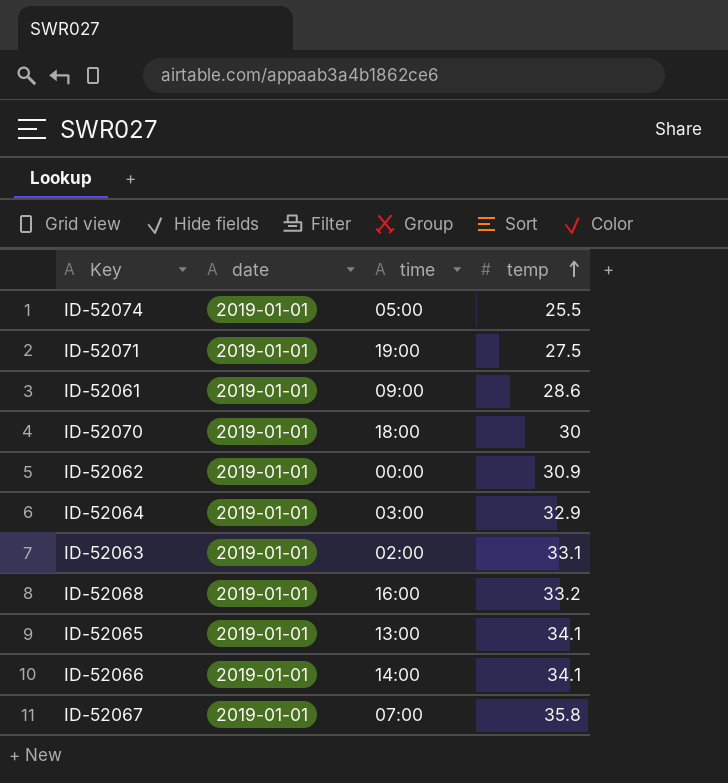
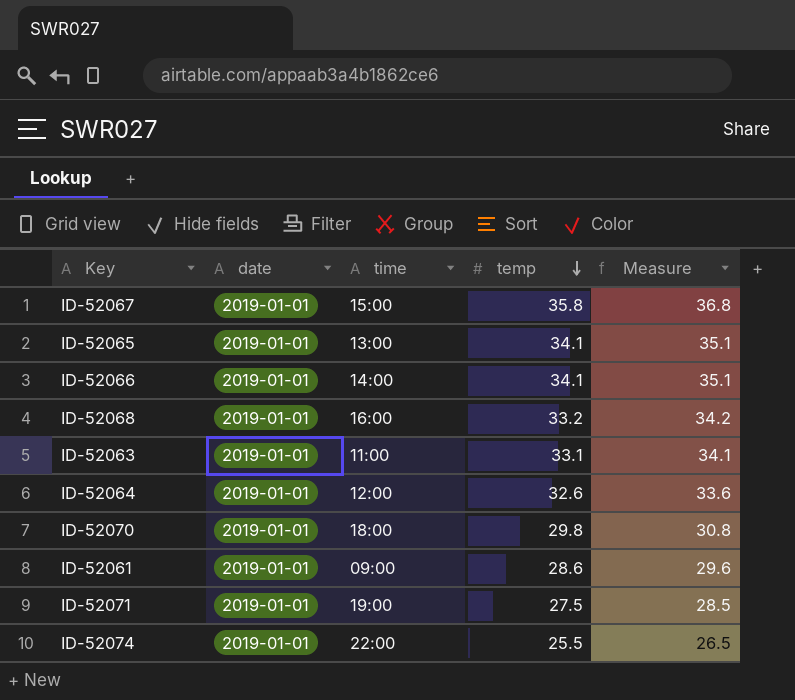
row order: temp ascending -> temp descending
column Measure | formula: none -> [temp] + 1
row ID-52062: 2019-01-01 | 00:00 | 30.9 -> none
ID-52067 | time: 07:00 -> 15:00
ID-52063 | time: 02:00 -> 11:00
ID-52064 | time: 03:00 -> 12:00
ID-52064 | temp: 32.9 -> 32.6
ID-52070 | temp: 30 -> 29.8
ID-52074 | time: 05:00 -> 22:00

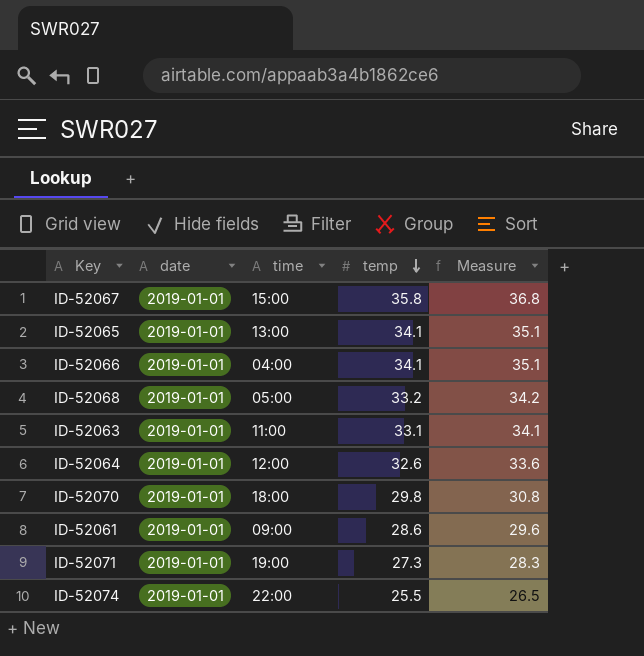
ID-52066 | time: 14:00 -> 04:00
ID-52068 | time: 16:00 -> 05:00
ID-52071 | temp: 27.5 -> 27.3
ID-52071 | Measure: 28.5 -> 28.3

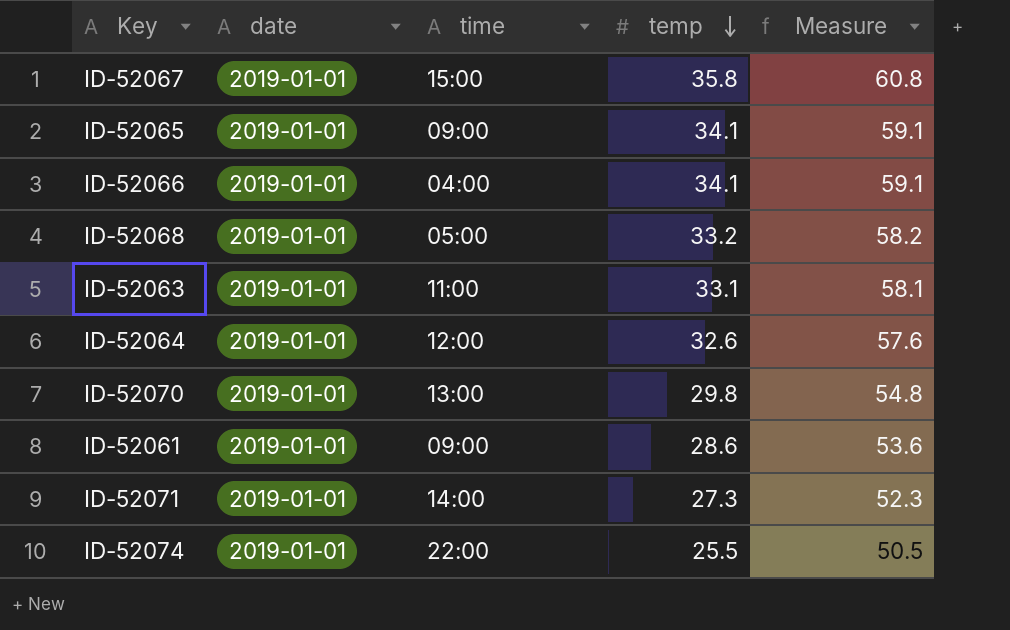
column Measure | formula: [temp] + 1 -> [temp] + 25
ID-52065 | time: 13:00 -> 09:00
ID-52070 | time: 18:00 -> 13:00
ID-52071 | time: 19:00 -> 14:00

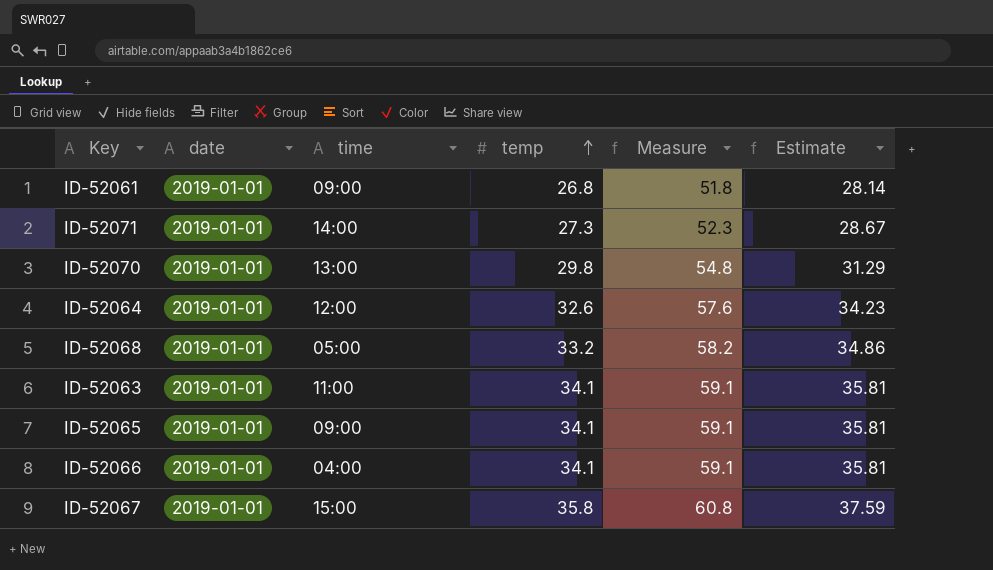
row order: temp descending -> temp ascending
column Estimate | formula: none -> [temp] * 1.05
row ID-52074: 2019-01-01 | 22:00 | 25.5 | 50.5 -> none
ID-52061 | temp: 28.6 -> 26.8
ID-52061 | Measure: 53.6 -> 51.8
ID-52063 | temp: 33.1 -> 34.1
ID-52063 | Measure: 58.1 -> 59.1

